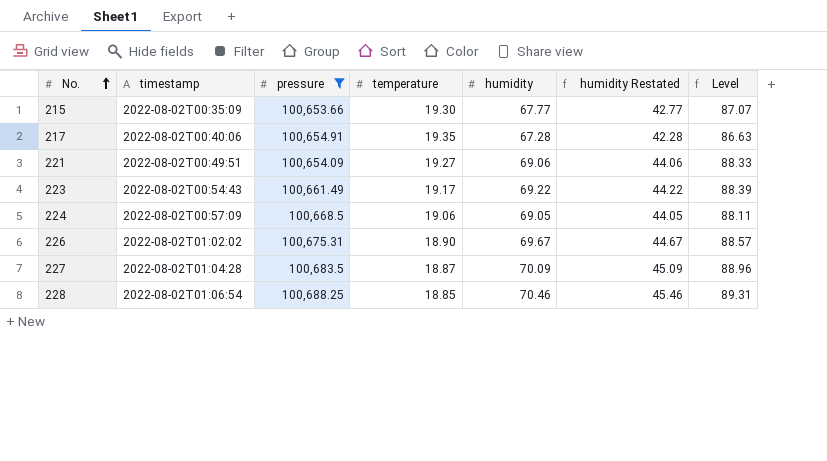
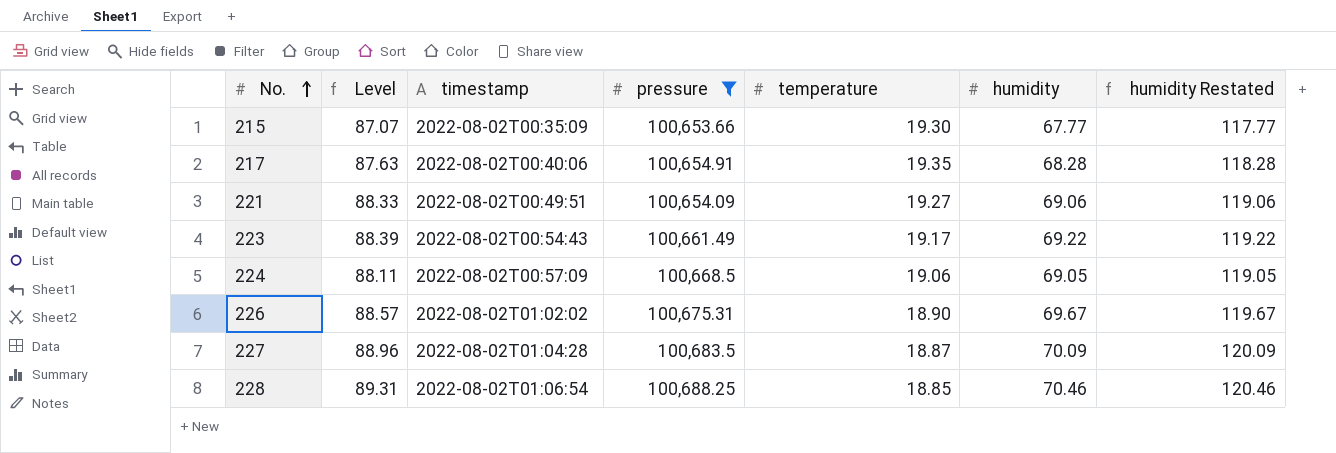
column Level | position: 7 -> 2
column humidity Restated | formula: [humidity] - 25 -> [humidity] + 50
217 | Level: 86.63 -> 87.63
217 | humidity: 67.28 -> 68.28

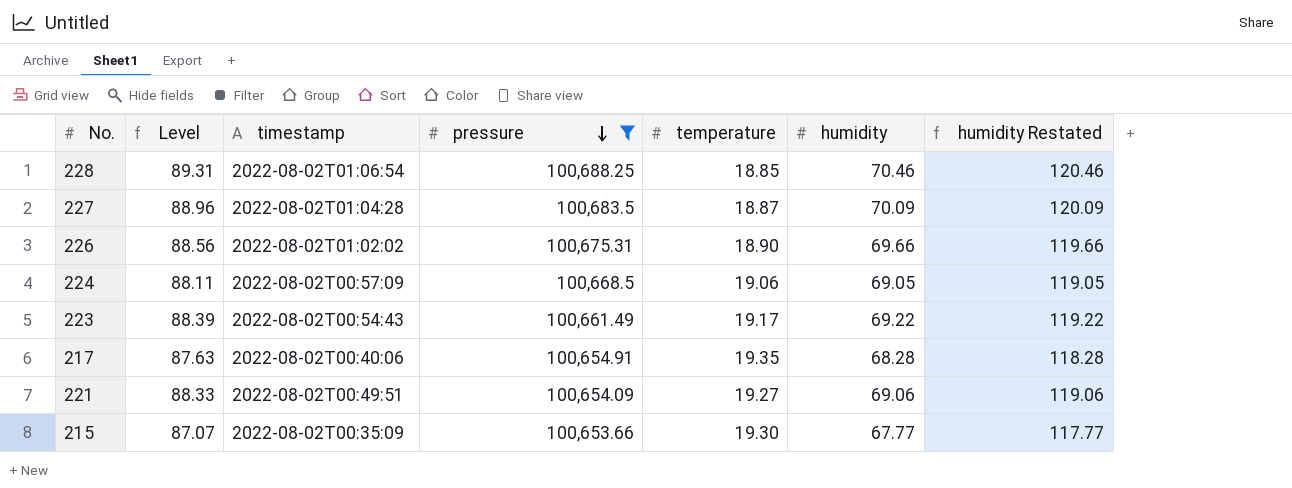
row order: No. ascending -> pressure descending
226 | Level: 88.57 -> 88.56
226 | humidity: 69.67 -> 69.66
226 | humidity Restated: 119.67 -> 119.66

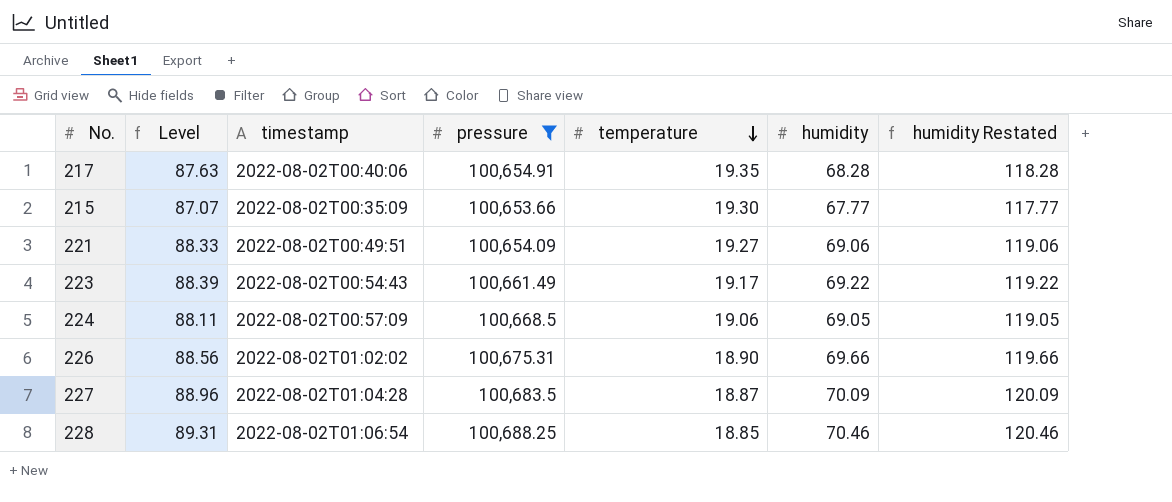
row order: pressure descending -> temperature descending

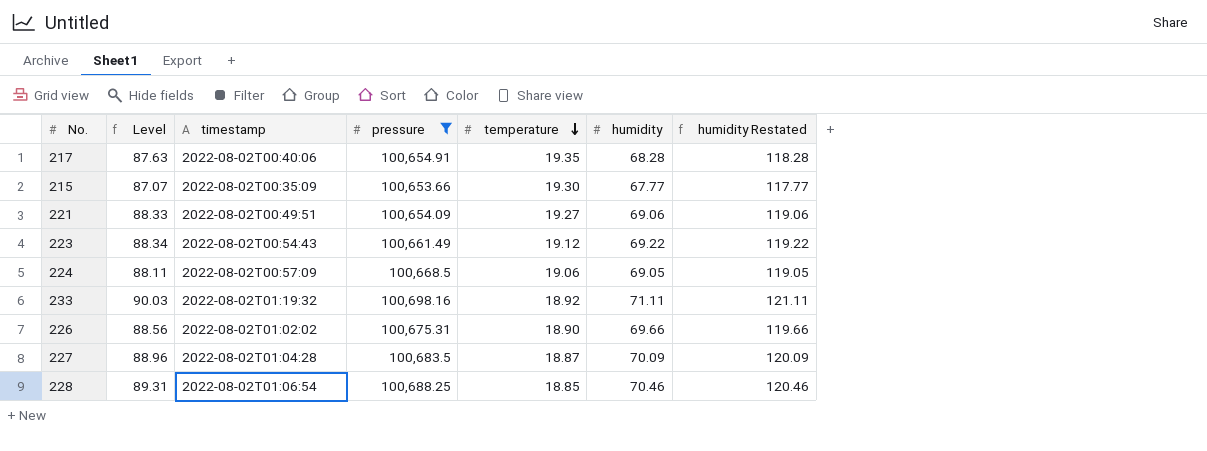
223 | Level: 88.39 -> 88.34
223 | temperature: 19.17 -> 19.12
row 233: none -> 90.03 | 2022-08-02T01:19:32 | 100,698.16 | 18.92 | 71.11 | 121.11

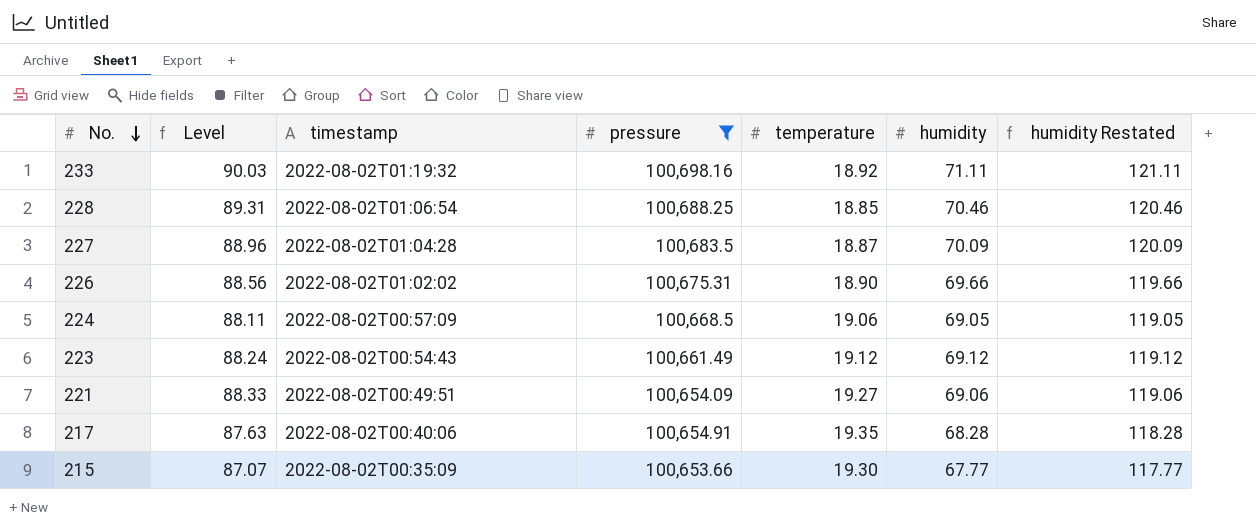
row order: temperature descending -> No. descending
223 | Level: 88.34 -> 88.24
223 | humidity: 69.22 -> 69.12
223 | humidity Restated: 119.22 -> 119.12

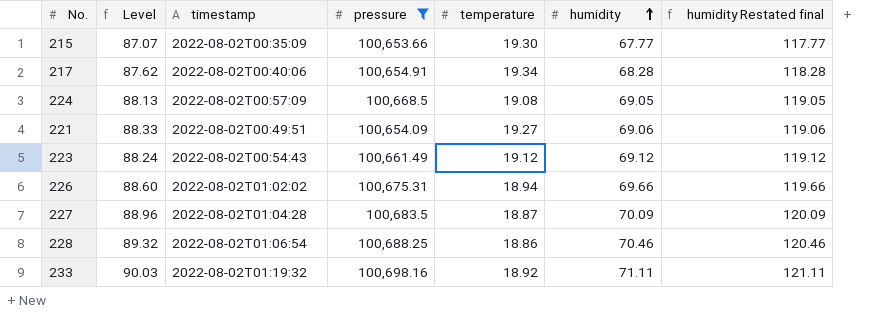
row order: No. descending -> humidity ascending
column name: humidity Restated -> humidity Restated final
217 | Level: 87.63 -> 87.62
217 | temperature: 19.35 -> 19.34
224 | Level: 88.11 -> 88.13
224 | temperature: 19.06 -> 19.08
226 | Level: 88.56 -> 88.60
226 | temperature: 18.90 -> 18.94
228 | Level: 89.31 -> 89.32
228 | temperature: 18.85 -> 18.86

